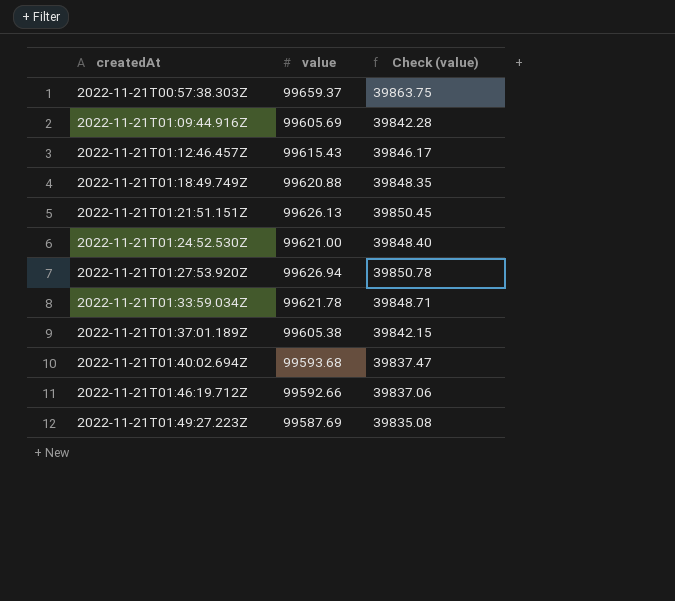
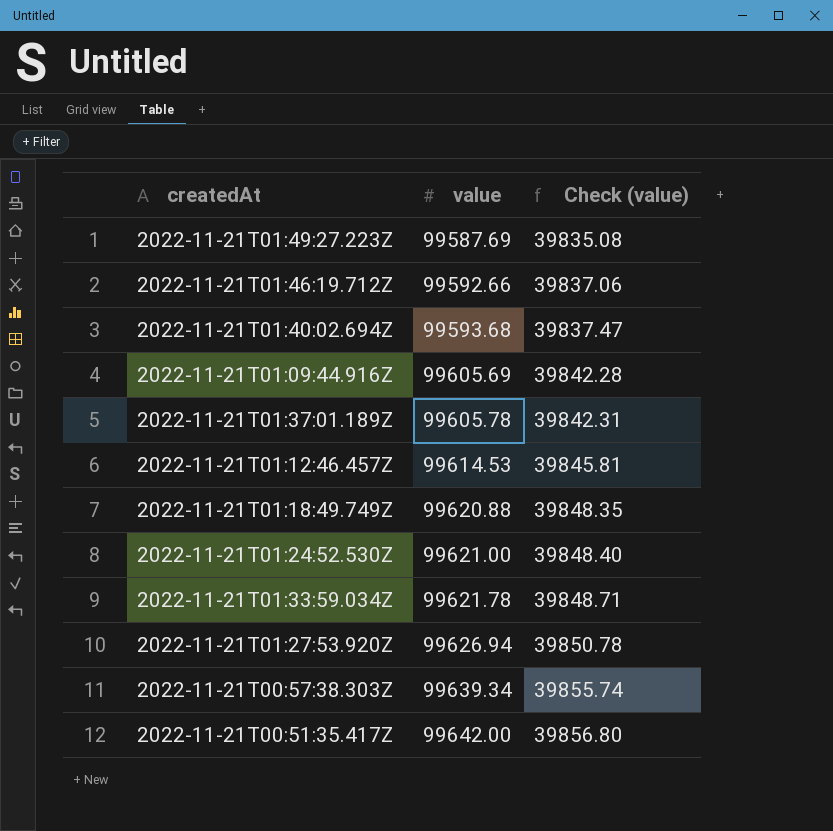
row order: createdAt ascending -> value ascending
row 2022-11-21T01:21:51.151Z: 99626.13 | 39850.45 -> none
2022-11-21T01:37:01.189Z | value: 99605.38 -> 99605.78
2022-11-21T01:37:01.189Z | Check (value): 39842.15 -> 39842.31
2022-11-21T01:12:46.457Z | value: 99615.43 -> 99614.53
2022-11-21T01:12:46.457Z | Check (value): 39846.17 -> 39845.81
2022-11-21T00:57:38.303Z | value: 99659.37 -> 99639.34
2022-11-21T00:57:38.303Z | Check (value): 39863.75 -> 39855.74
row 2022-11-21T00:51:35.417Z: none -> 99642.00 | 39856.80

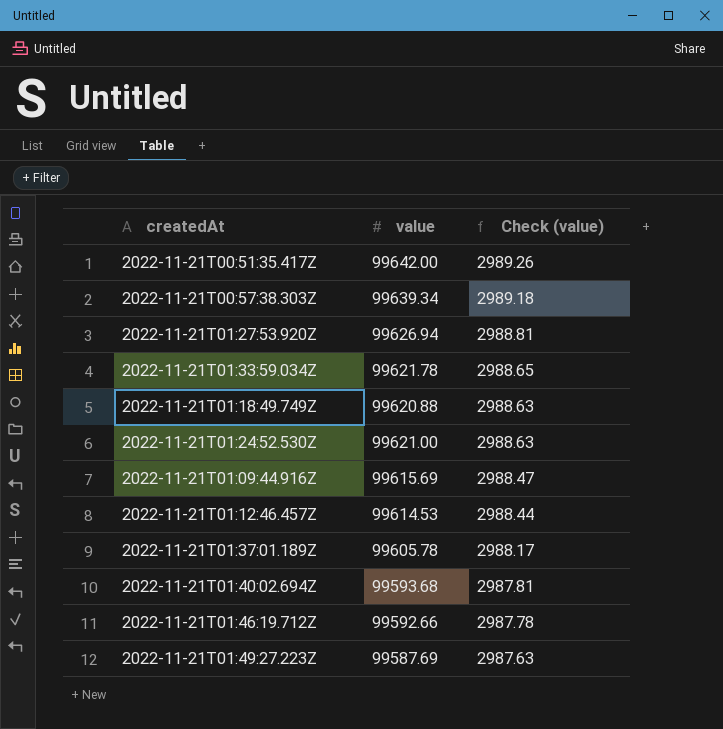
row order: value ascending -> Check (value) descending
column Check (value) | formula: [value] * 0.4 -> [value] * 0.03
2022-11-21T01:09:44.916Z | value: 99605.69 -> 99615.69

